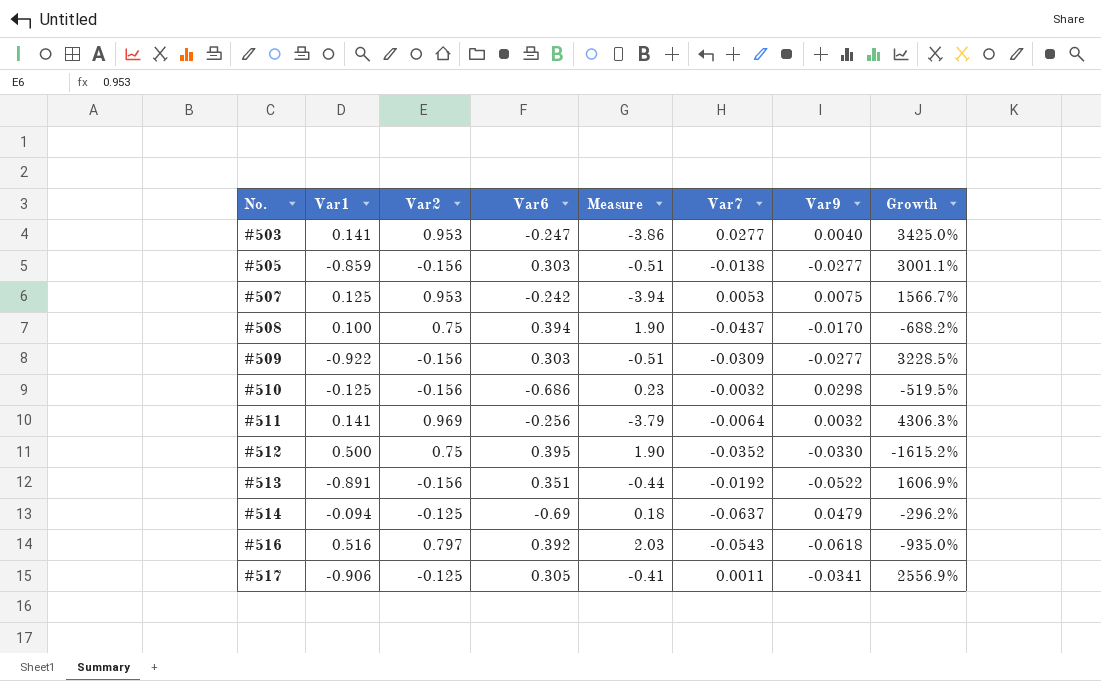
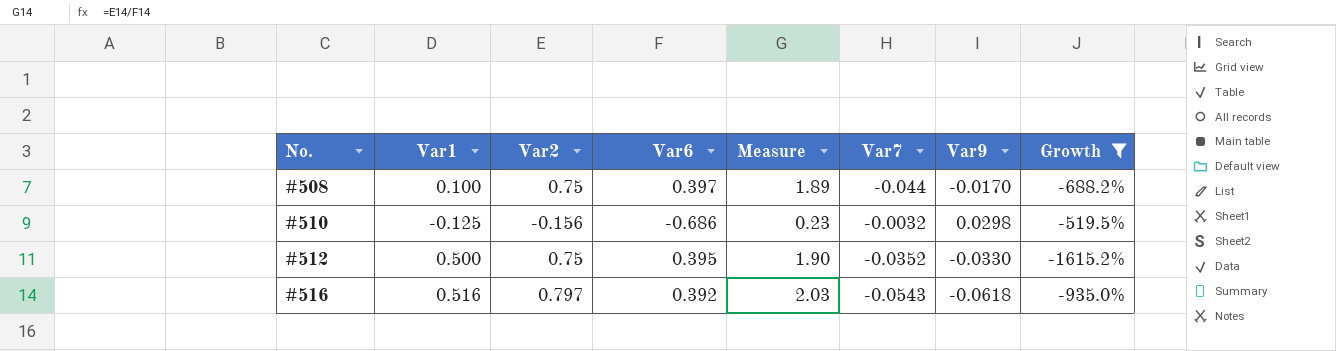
filter: none -> Growth <= -519.5%
#508 | Var6: 0.394 -> 0.397
#508 | Measure: 1.90 -> 1.89
#508 | Var7: -0.0437 -> -0.044

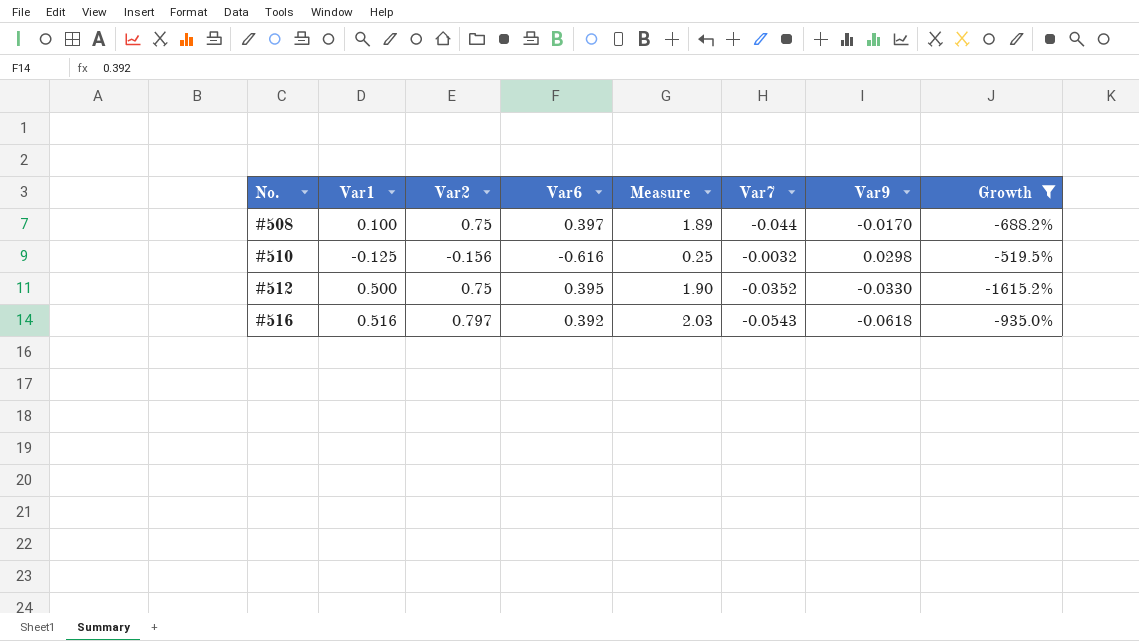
#510 | Var6: -0.686 -> -0.616
#510 | Measure: 0.23 -> 0.25

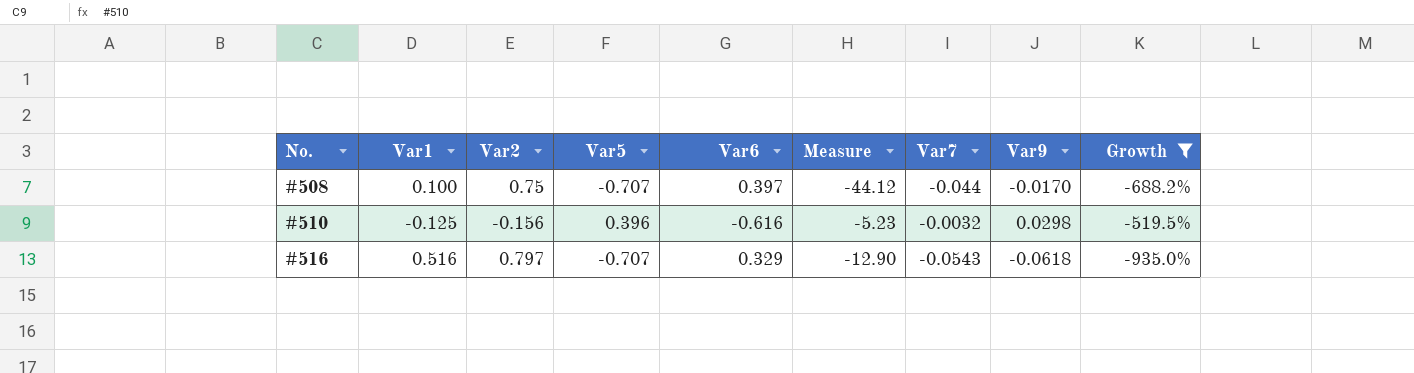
column Var5 | position: none -> 4
column Measure | formula: [Var2] / [Var6] -> [Var2] / [Var9]
row #512: 0.500 | 0.75 | 0.395 | 1.90 | -0.0352 | -0.0330 | -1615.2% -> none
#516 | Var6: 0.392 -> 0.329

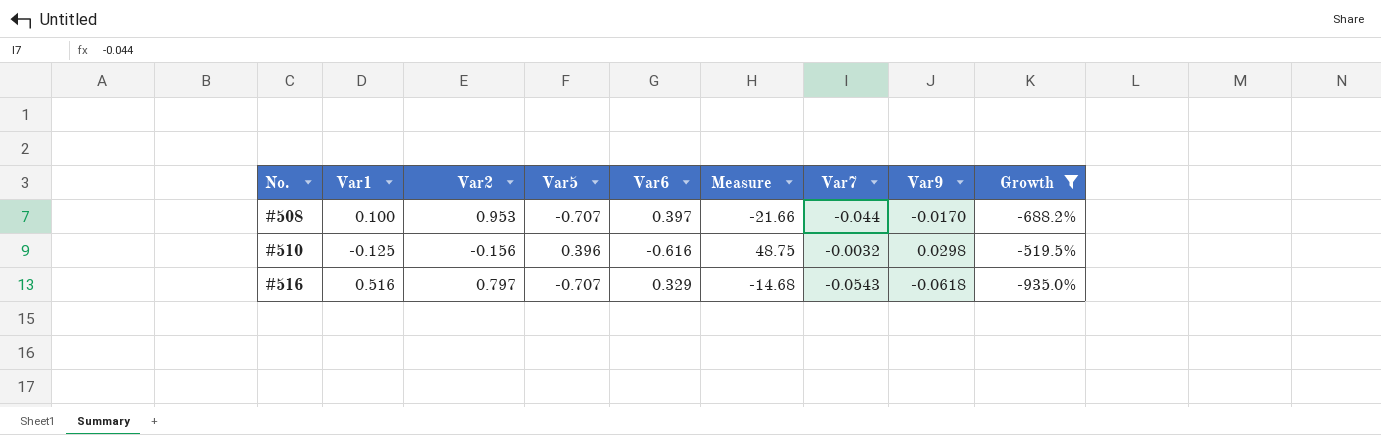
column Measure | formula: [Var2] / [Var9] -> [Var2] / [Var7]
#508 | Var2: 0.75 -> 0.953

